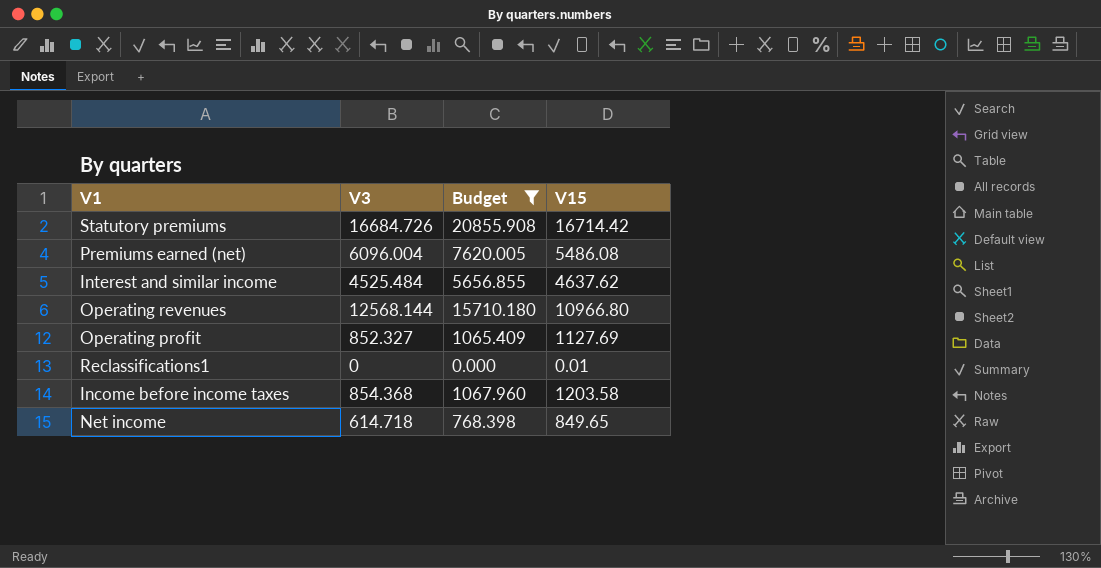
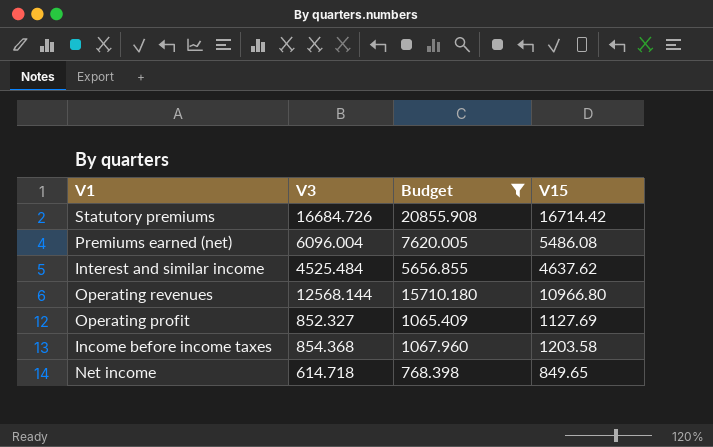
row Reclassifications1: 0 | 0.000 | 0.01 -> none

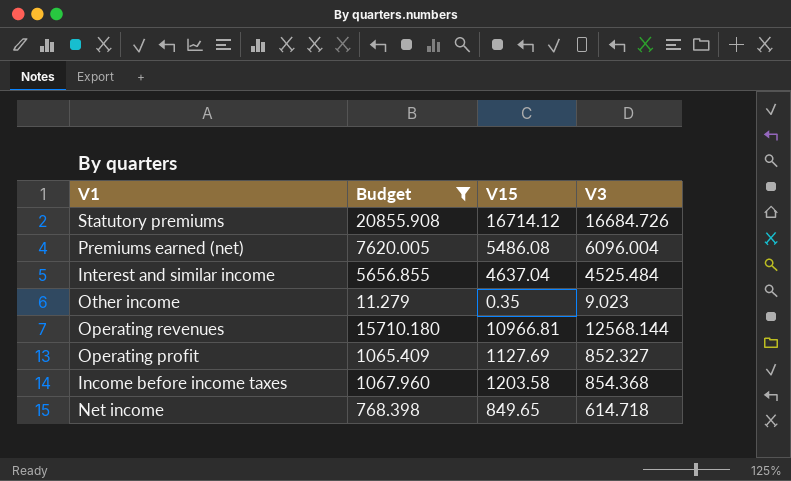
column V3 | position: 2 -> 4
Statutory premiums | V15: 16714.42 -> 16714.12
Interest and similar income | V15: 4637.62 -> 4637.04
row Other income: none -> 11.279 | 0.35 | 9.023
Operating revenues | V15: 10966.80 -> 10966.81

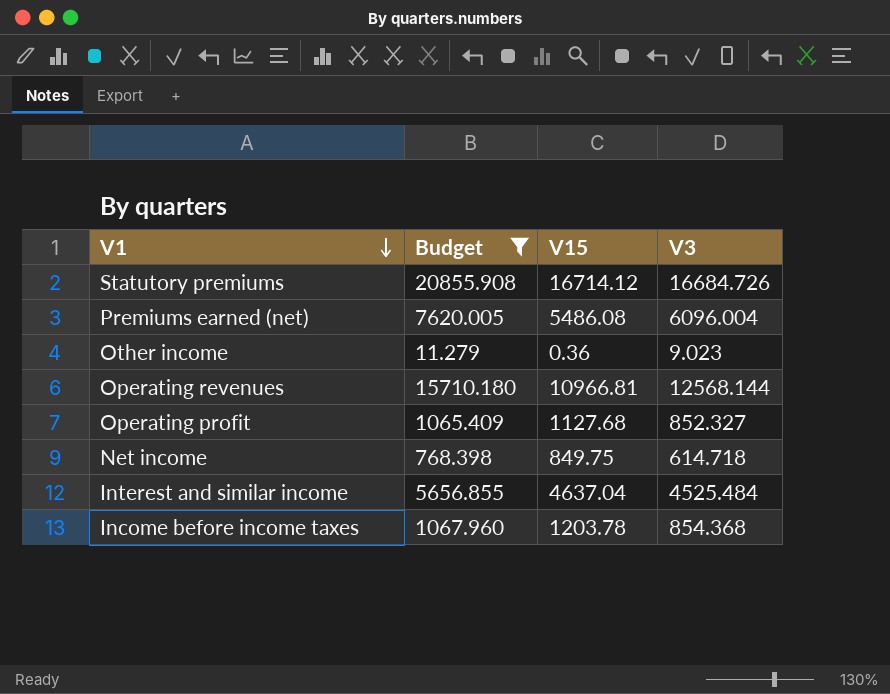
row order: none -> V1 descending
Other income | V15: 0.35 -> 0.36
Operating profit | V15: 1127.69 -> 1127.68
Net income | V15: 849.65 -> 849.75
Income before income taxes | V15: 1203.58 -> 1203.78

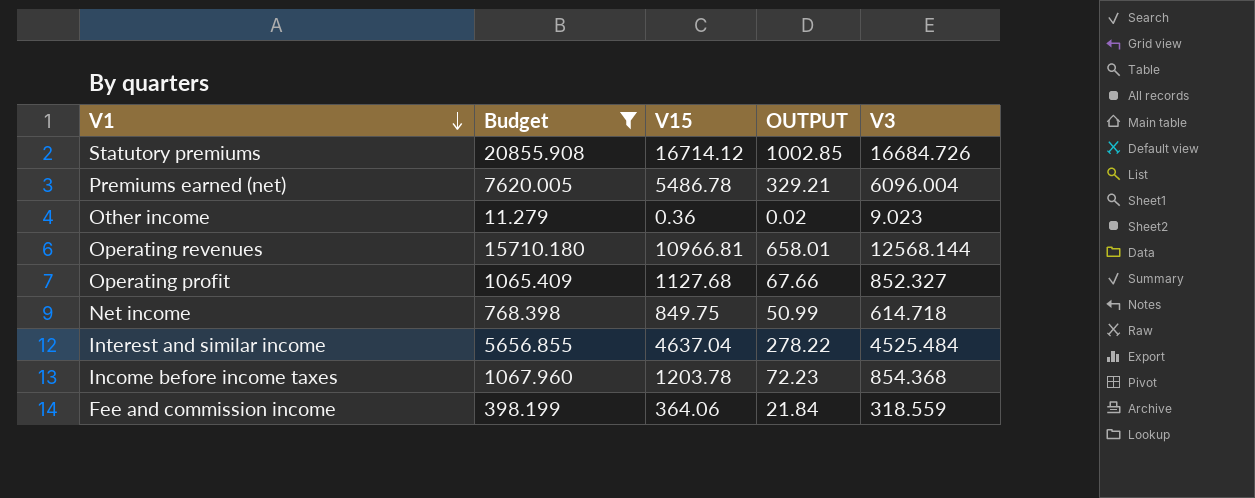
column OUTPUT | formula: none -> [V15] * 0.06
Premiums earned (net) | V15: 5486.08 -> 5486.78
row Fee and commission income: none -> 398.199 | 364.06 | 21.84 | 318.559

